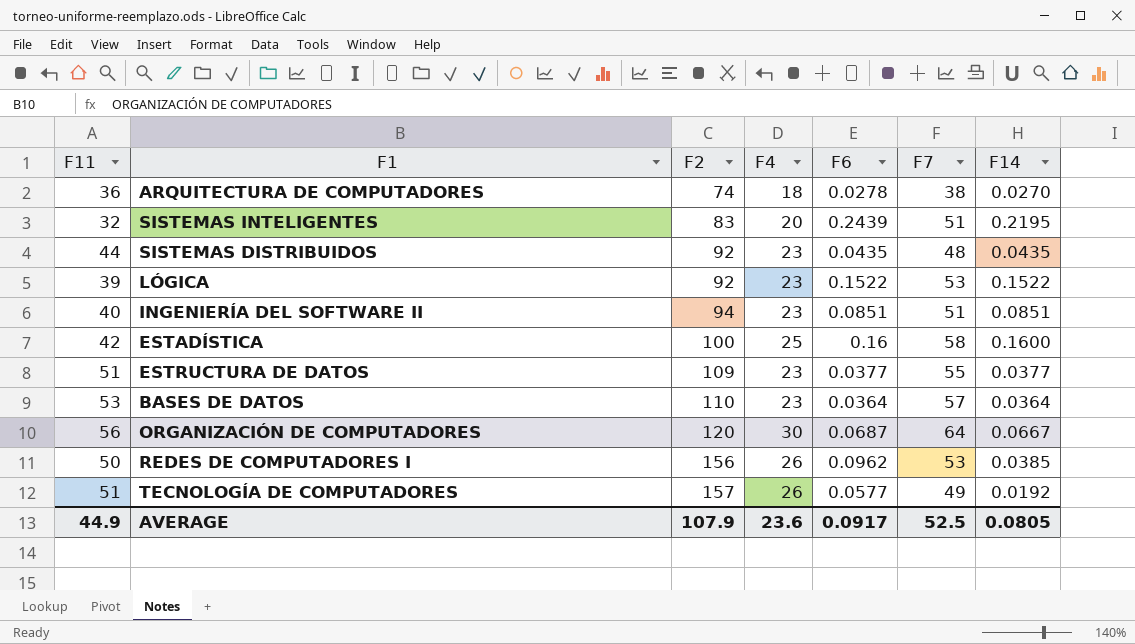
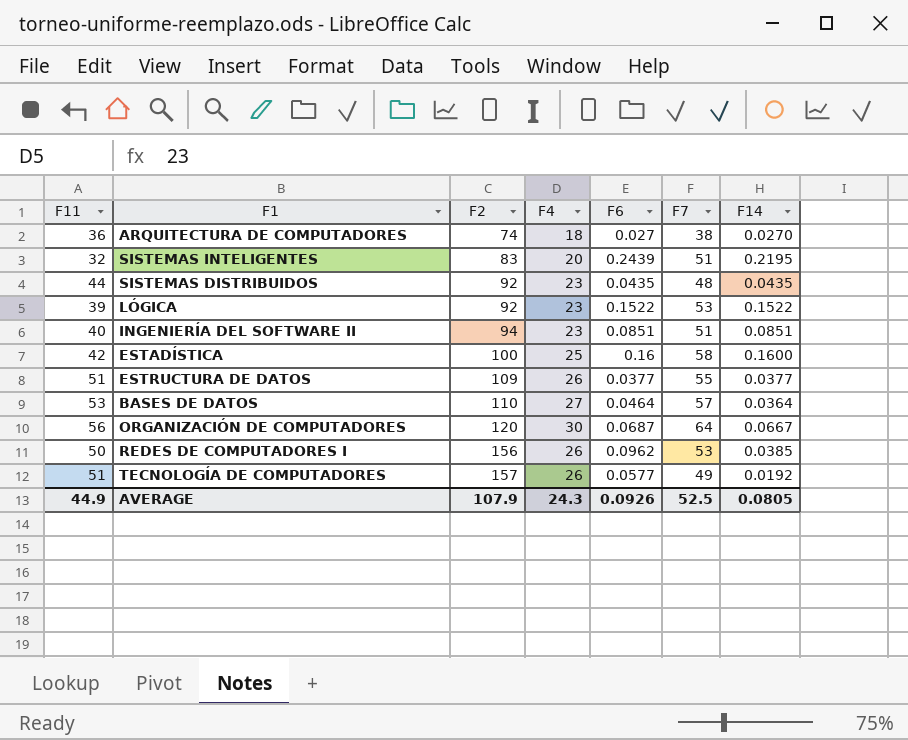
ARQUITECTURA DE COMPUTADORES | F6: 0.0278 -> 0.027
ESTRUCTURA DE DATOS | F4: 23 -> 26
BASES DE DATOS | F4: 23 -> 27
BASES DE DATOS | F6: 0.0364 -> 0.0464
AVERAGE | F4: 23.6 -> 24.3
AVERAGE | F6: 0.0917 -> 0.0926

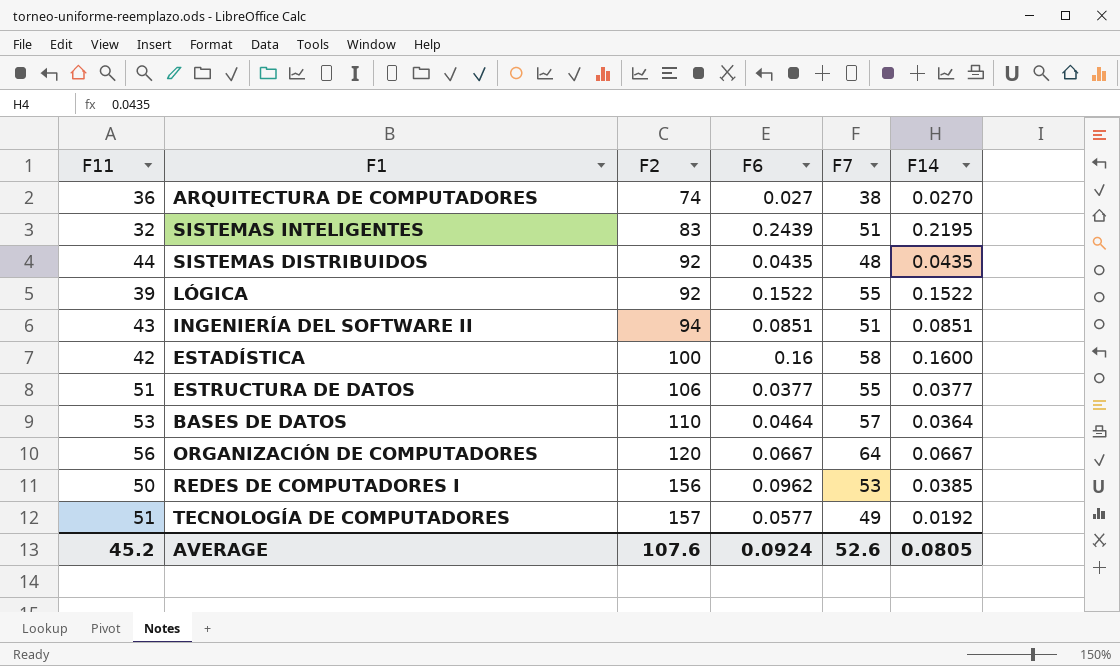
column F4 | position: 4 -> none
LÓGICA | F7: 53 -> 55
INGENIERÍA DEL SOFTWARE II | F11: 40 -> 43
ESTRUCTURA DE DATOS | F2: 109 -> 106
ORGANIZACIÓN DE COMPUTADORES | F6: 0.0687 -> 0.0667
AVERAGE | F11: 44.9 -> 45.2
AVERAGE | F2: 107.9 -> 107.6
AVERAGE | F6: 0.0926 -> 0.0924
AVERAGE | F7: 52.5 -> 52.6

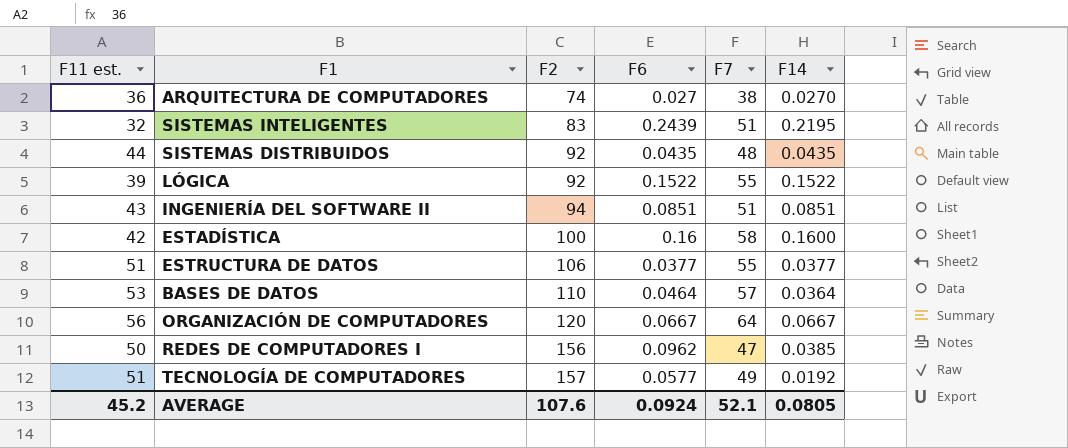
column name: F11 -> F11 est.
REDES DE COMPUTADORES I | F7: 53 -> 47
AVERAGE | F7: 52.6 -> 52.1

